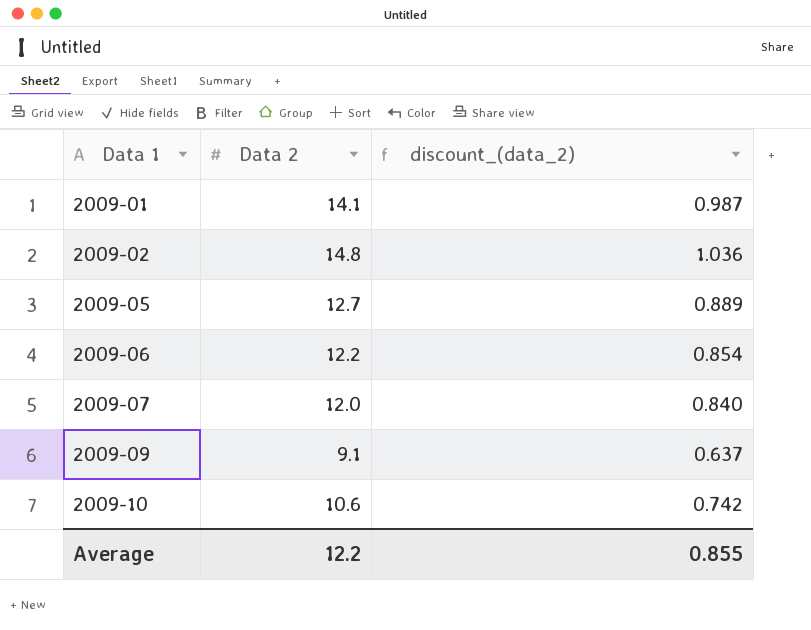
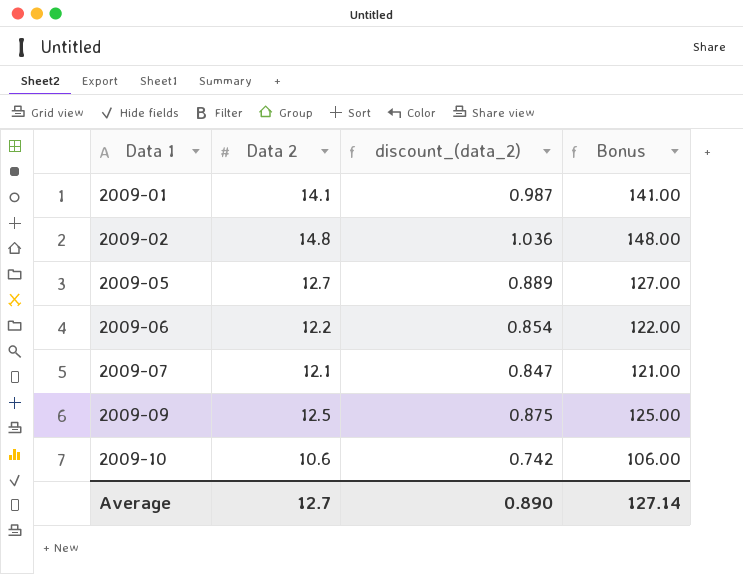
column Bonus | formula: none -> [Data 2] * 10
2009-07 | Data 2: 12.0 -> 12.1
2009-07 | discount_(data_2): 0.840 -> 0.847
2009-09 | Data 2: 9.1 -> 12.5
2009-09 | discount_(data_2): 0.637 -> 0.875
Average | Data 2: 12.2 -> 12.7
Average | discount_(data_2): 0.855 -> 0.890

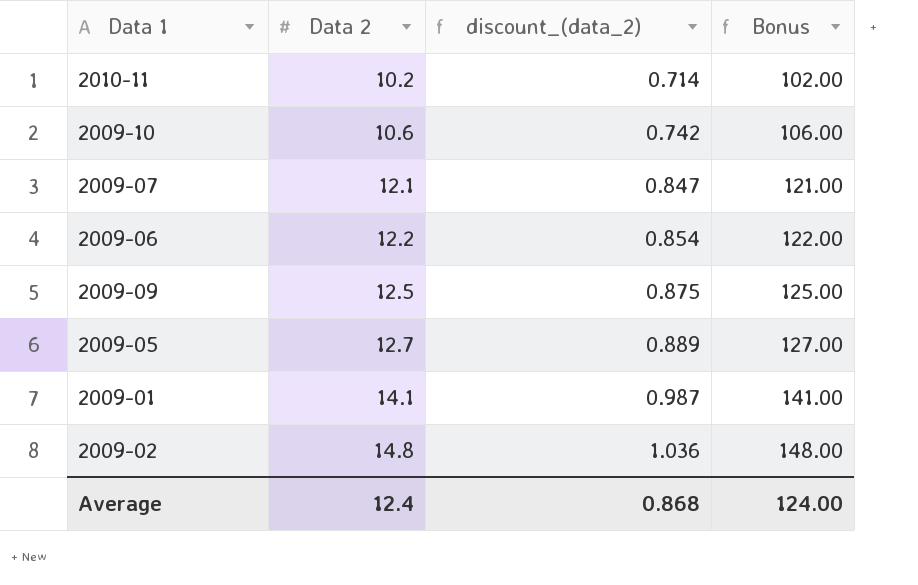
row order: Data 1 ascending -> Data 2 ascending
row 2010-11: none -> 10.2 | 0.714 | 102.00
Average | Data 2: 12.7 -> 12.4
Average | discount_(data_2): 0.890 -> 0.868
Average | Bonus: 127.14 -> 124.00

